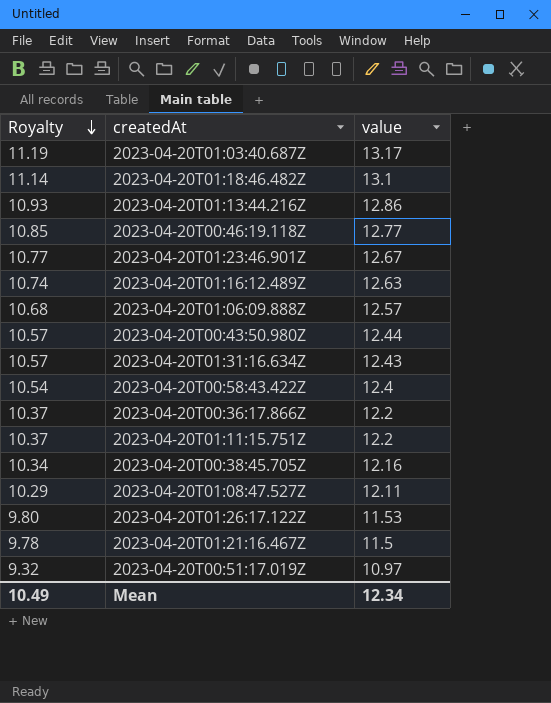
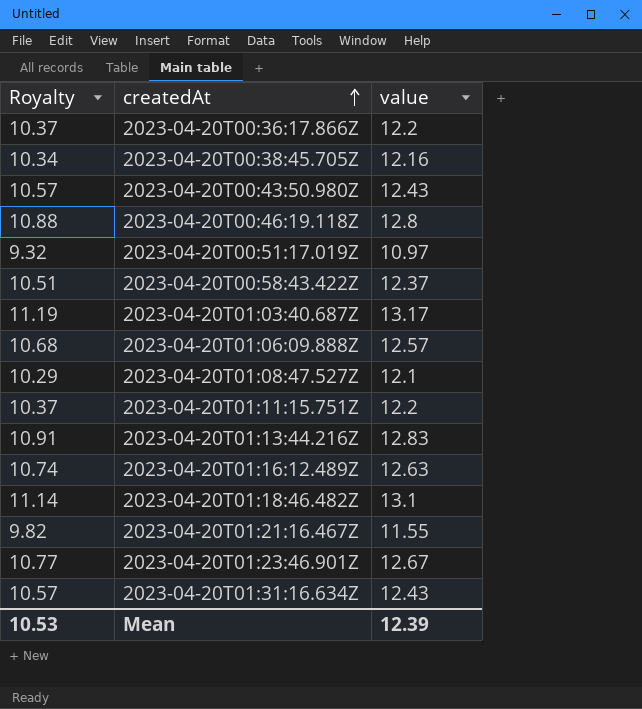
row order: Royalty descending -> createdAt ascending
row 2023-04-20T01:26:17.122Z: 9.80 | 11.53 -> none
2023-04-20T00:43:50.980Z | value: 12.44 -> 12.43
2023-04-20T00:46:19.118Z | Royalty: 10.85 -> 10.88
2023-04-20T00:46:19.118Z | value: 12.77 -> 12.8
2023-04-20T00:58:43.422Z | Royalty: 10.54 -> 10.51
2023-04-20T00:58:43.422Z | value: 12.4 -> 12.37
2023-04-20T01:08:47.527Z | value: 12.11 -> 12.1
2023-04-20T01:13:44.216Z | Royalty: 10.93 -> 10.91
2023-04-20T01:13:44.216Z | value: 12.86 -> 12.83
2023-04-20T01:21:16.467Z | Royalty: 9.78 -> 9.82
2023-04-20T01:21:16.467Z | value: 11.5 -> 11.55
Mean | Royalty: 10.49 -> 10.53
Mean | value: 12.34 -> 12.39

